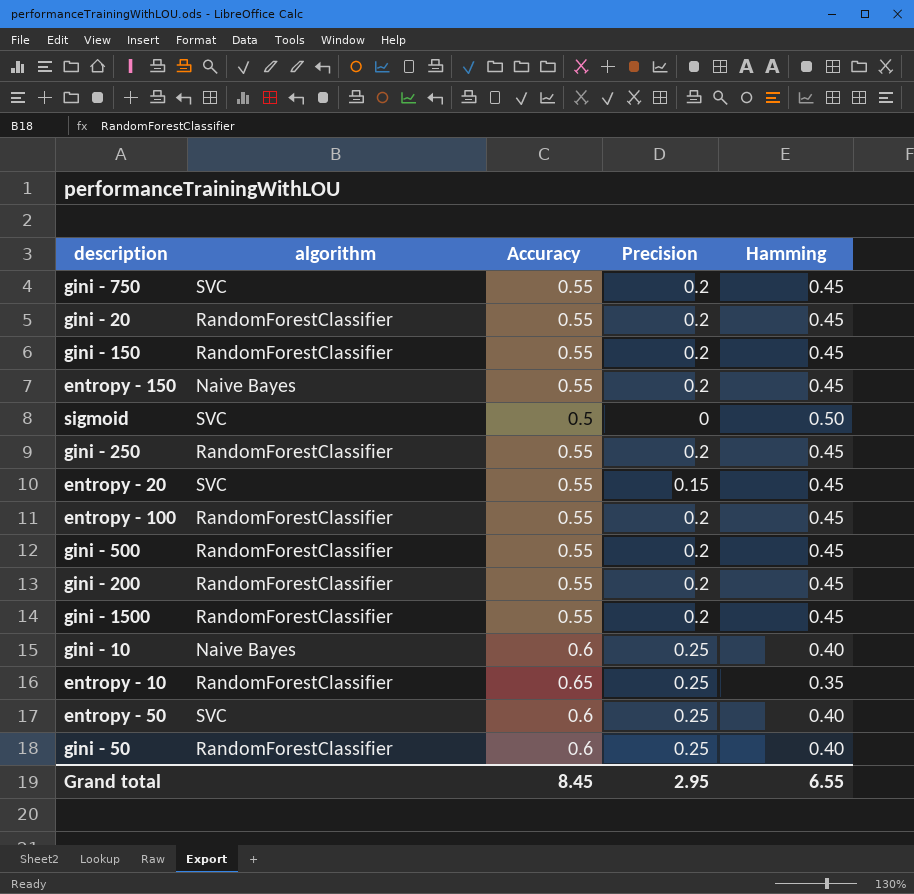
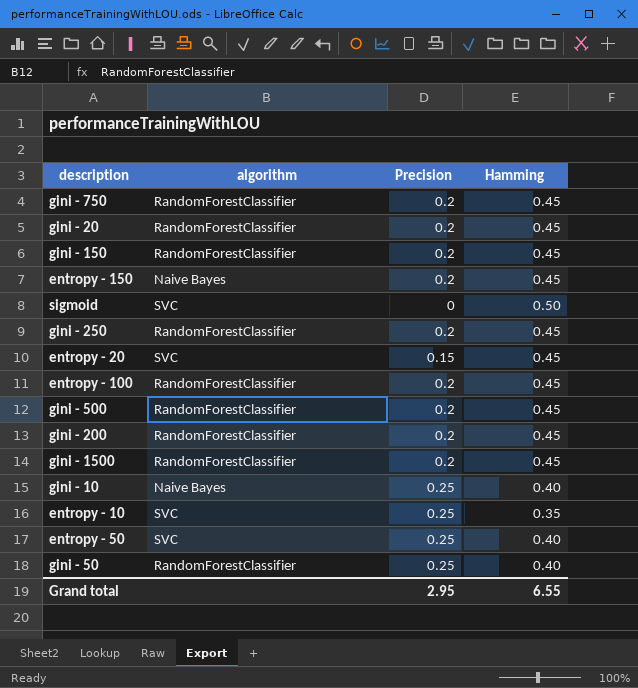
column Accuracy | position: 3 -> none
gini - 750 | algorithm: SVC -> RandomForestClassifier
entropy - 10 | algorithm: RandomForestClassifier -> SVC

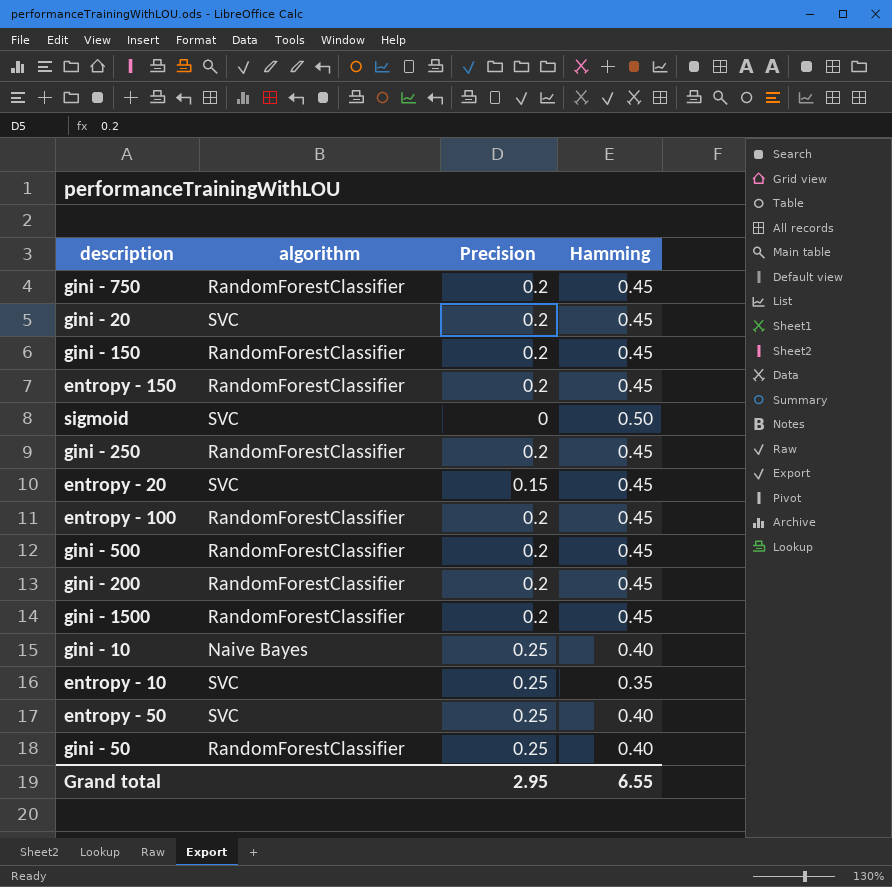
gini - 20 | algorithm: RandomForestClassifier -> SVC
entropy - 150 | algorithm: Naive Bayes -> RandomForestClassifier

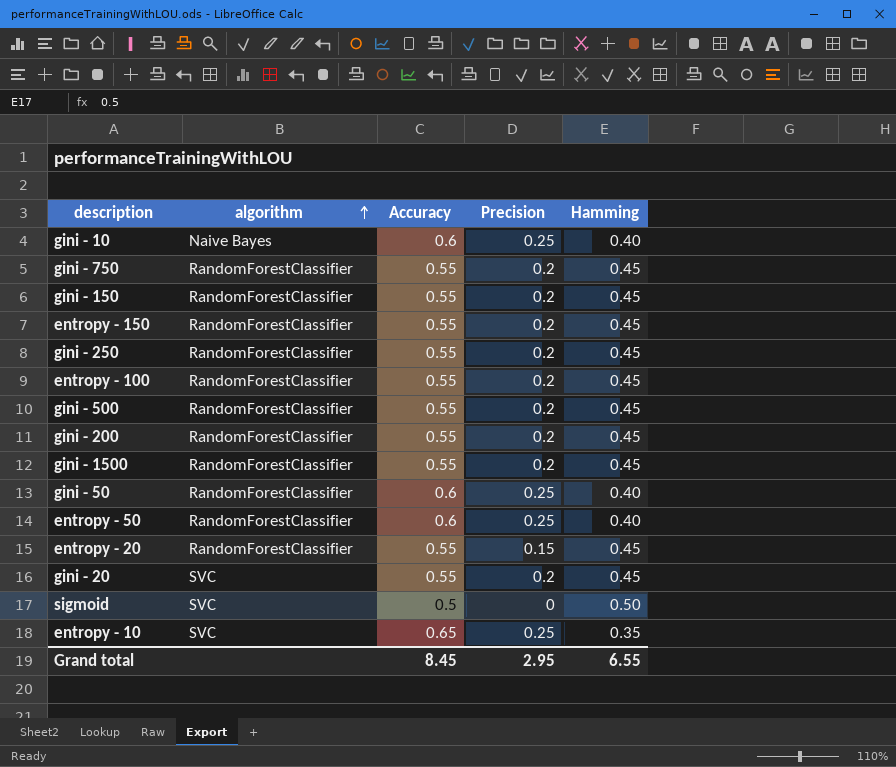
row order: none -> algorithm ascending
column Accuracy | position: none -> 3
entropy - 50 | algorithm: SVC -> RandomForestClassifier
entropy - 20 | algorithm: SVC -> RandomForestClassifier

